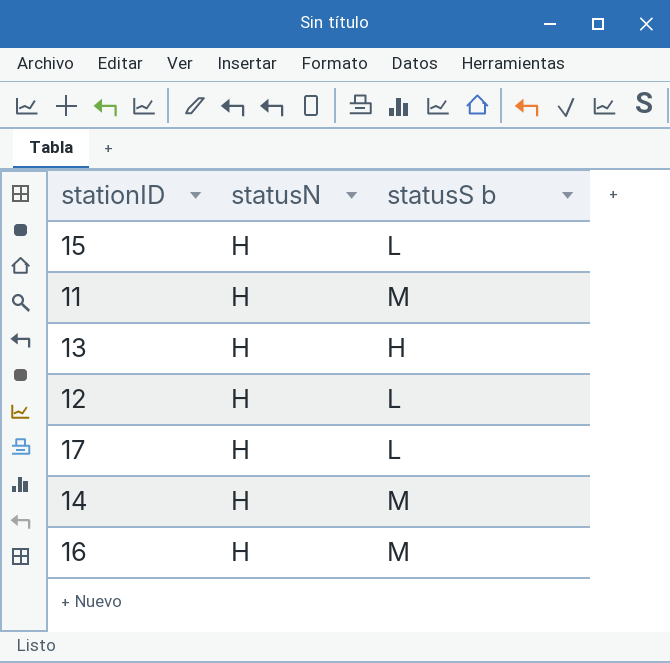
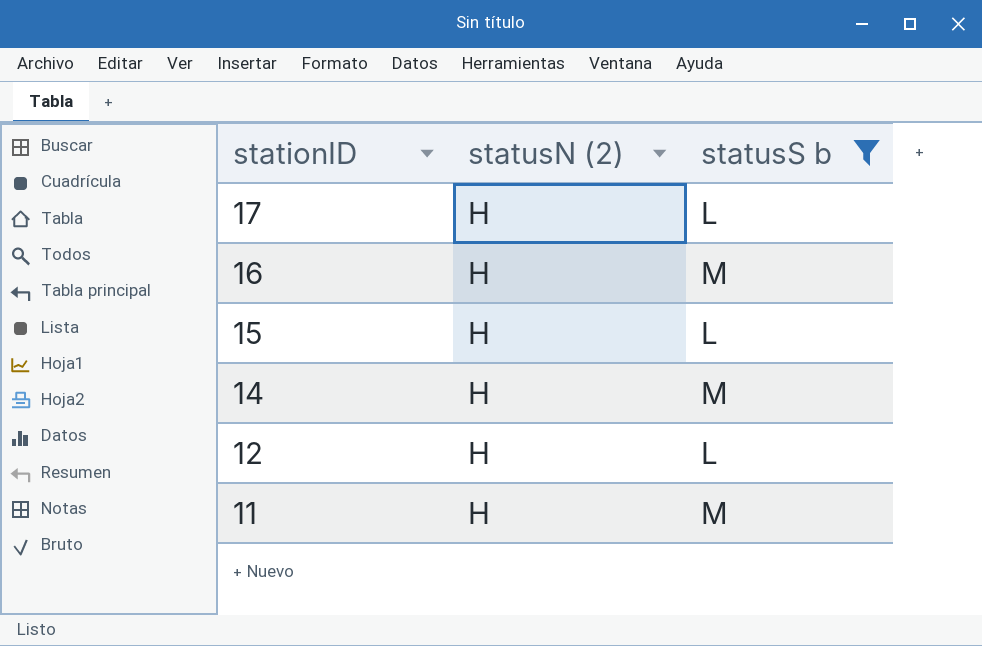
filter: none -> statusS b != H
row order: none -> stationID descending
column name: statusN -> statusN (2)

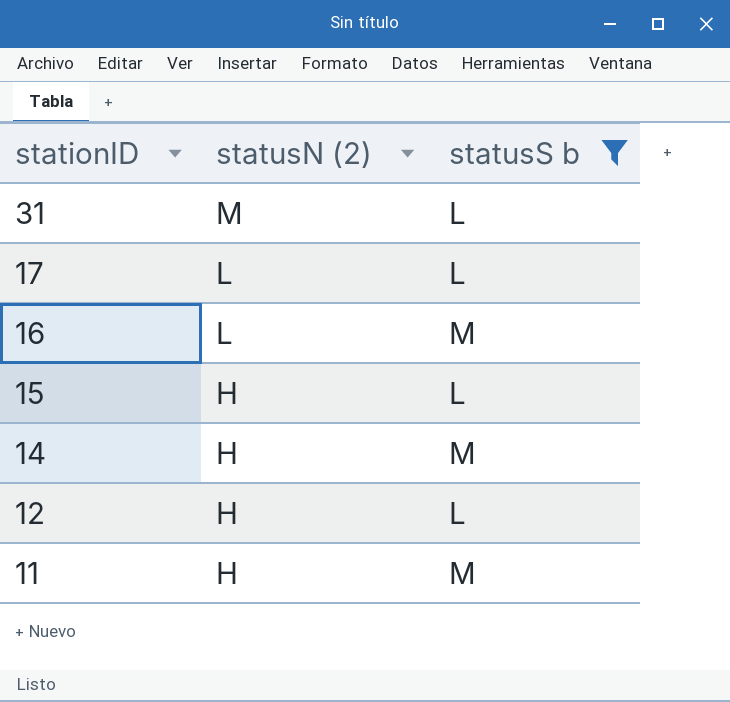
row 31: none -> M | L
17 | statusN (2): H -> L
16 | statusN (2): H -> L

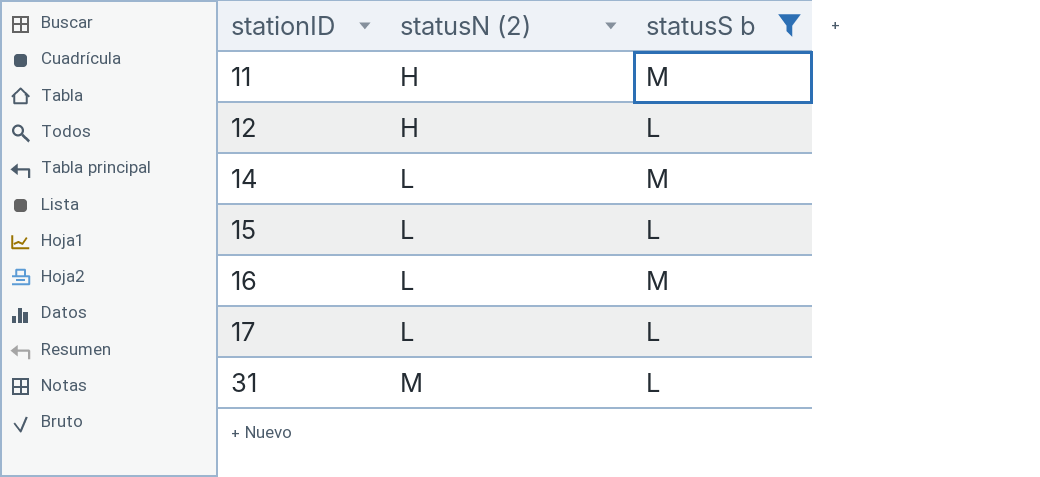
row order: stationID descending -> stationID ascending
14 | statusN (2): H -> L
15 | statusN (2): H -> L

